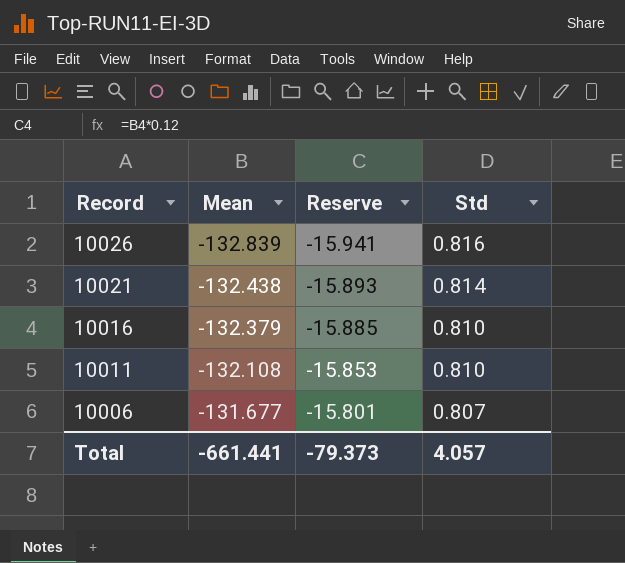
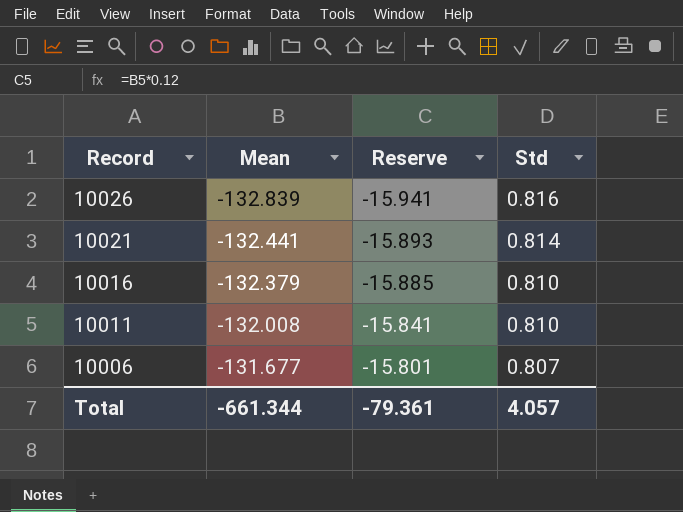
10021 | Mean: -132.438 -> -132.441
10011 | Mean: -132.108 -> -132.008
10011 | Reserve: -15.853 -> -15.841
Total | Mean: -661.441 -> -661.344
Total | Reserve: -79.373 -> -79.361

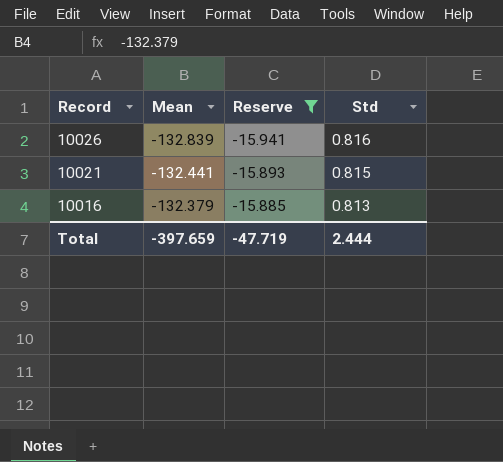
filter: none -> Reserve <= -15.885
10021 | Std: 0.814 -> 0.815
10016 | Std: 0.810 -> 0.813
Total | Mean: -661.344 -> -397.659
Total | Reserve: -79.361 -> -47.719
Total | Std: 4.057 -> 2.444

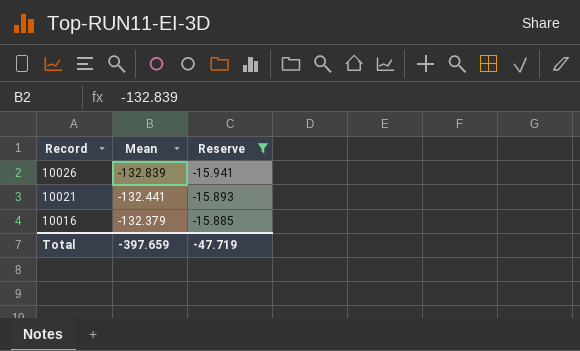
column Std | position: 4 -> none

